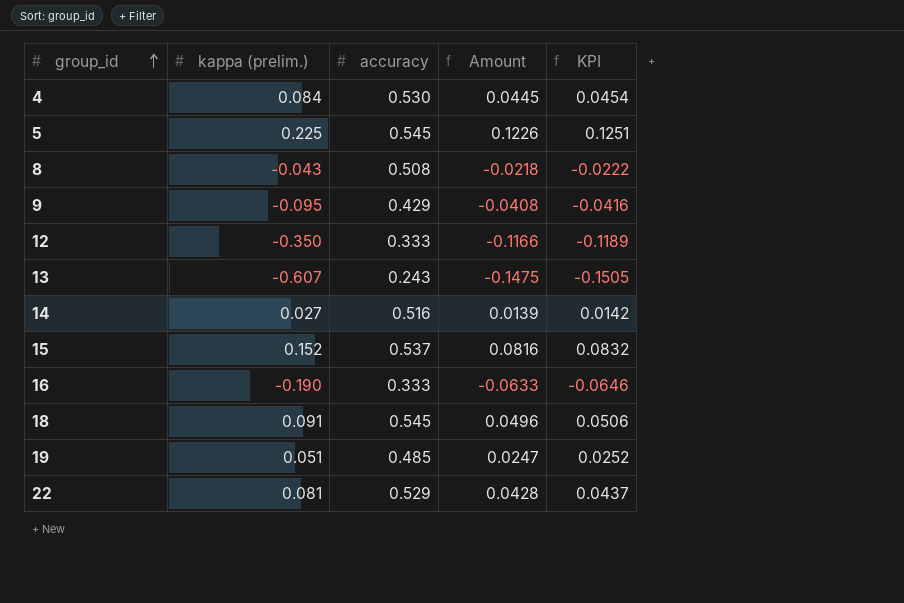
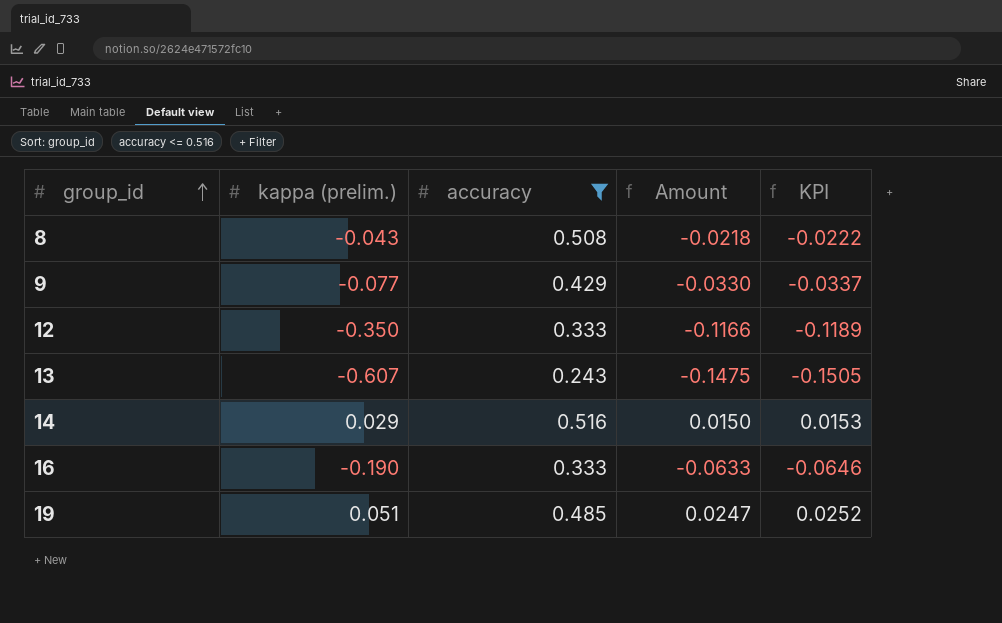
filter: none -> accuracy <= 0.516
9 | kappa (prelim.): -0.095 -> -0.077
9 | Amount: -0.0408 -> -0.0330
9 | KPI: -0.0416 -> -0.0337
14 | kappa (prelim.): 0.027 -> 0.029
14 | Amount: 0.0139 -> 0.0150
14 | KPI: 0.0142 -> 0.0153

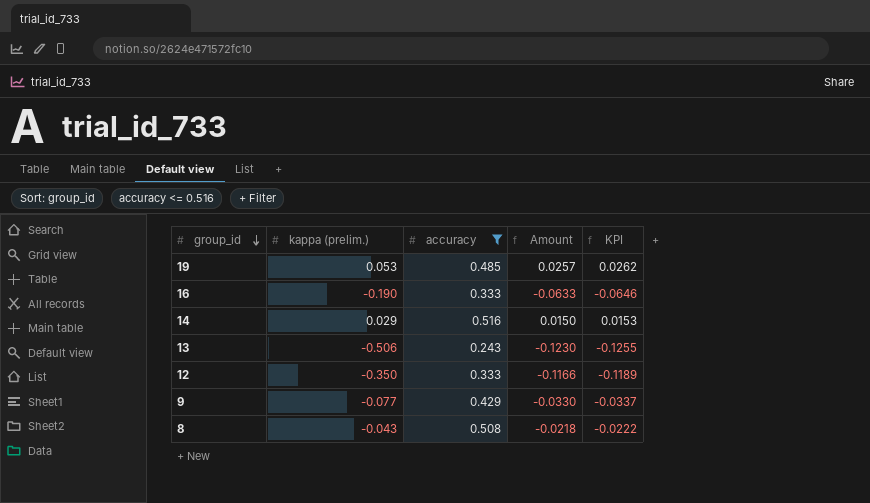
row order: group_id ascending -> group_id descending
19 | kappa (prelim.): 0.051 -> 0.053
19 | Amount: 0.0247 -> 0.0257
19 | KPI: 0.0252 -> 0.0262
13 | kappa (prelim.): -0.607 -> -0.506
13 | Amount: -0.1475 -> -0.1230
13 | KPI: -0.1505 -> -0.1255

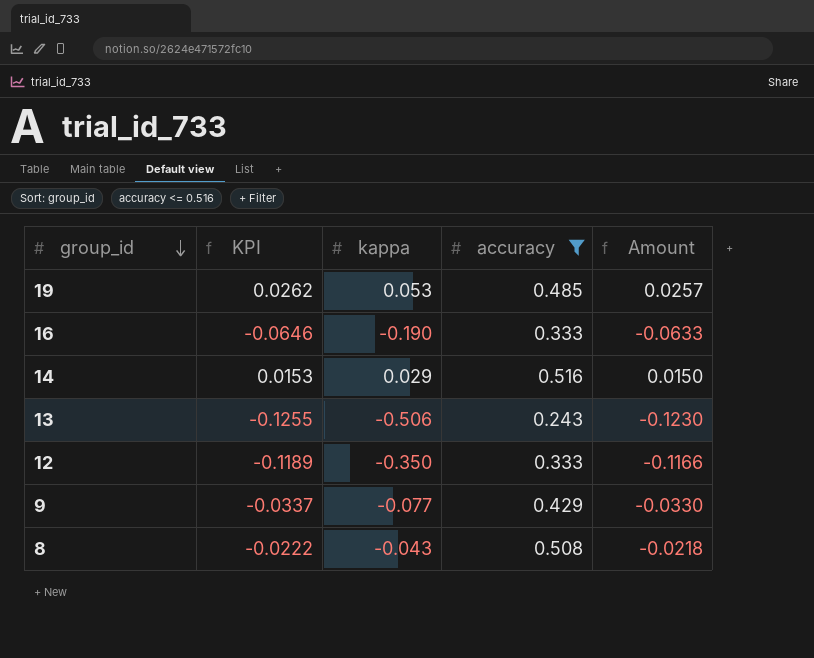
column KPI | position: 5 -> 2
column name: kappa (prelim.) -> kappa

